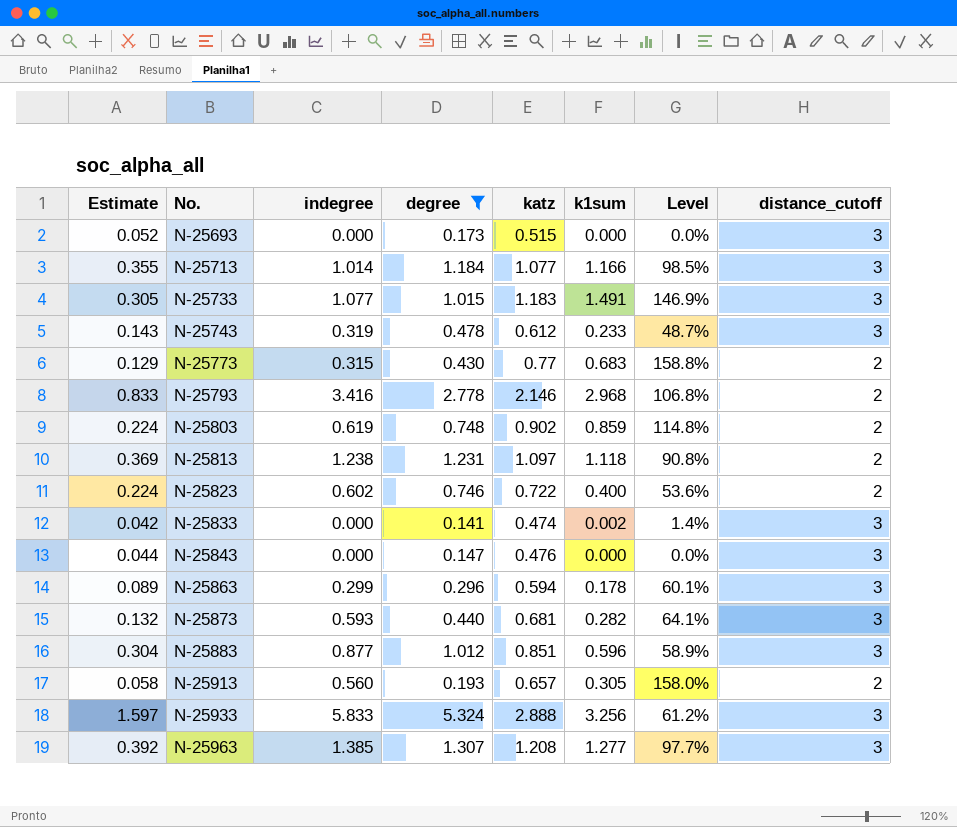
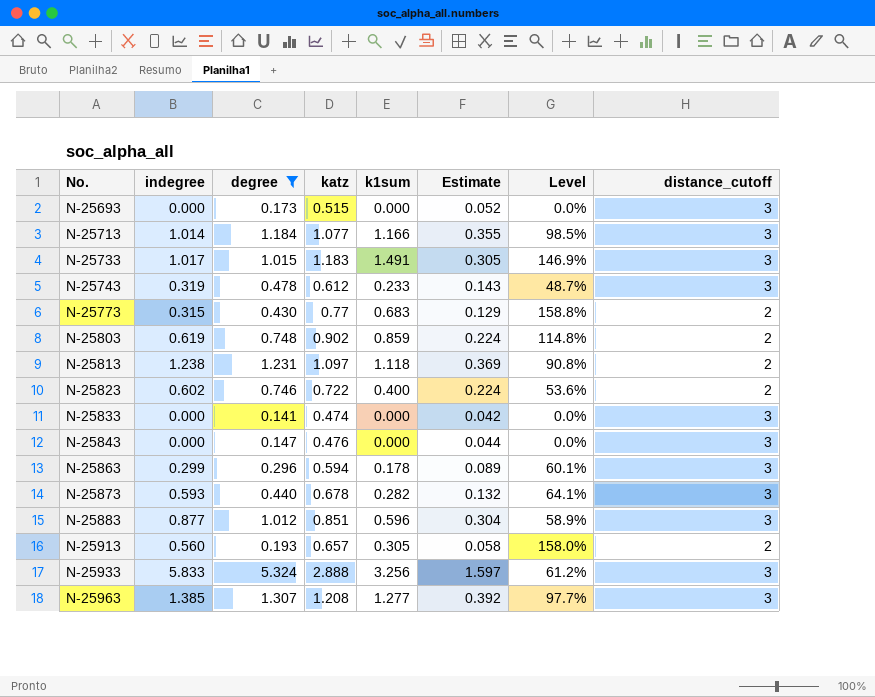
column Estimate | position: 1 -> 6
row N-25793: 0.833 | 3.416 | 2.778 | 2.146 | 2.968 | 106.8% | 2 -> none
N-25733 | indegree: 1.077 -> 1.017
N-25833 | k1sum: 0.002 -> 0.000
N-25833 | Level: 1.4% -> 0.0%
N-25873 | katz: 0.681 -> 0.678

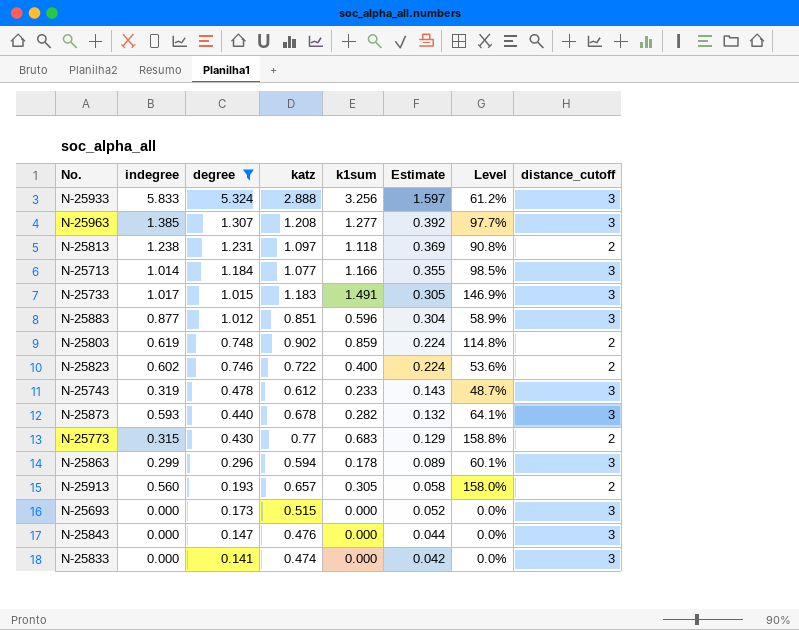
row order: No. ascending -> degree descending

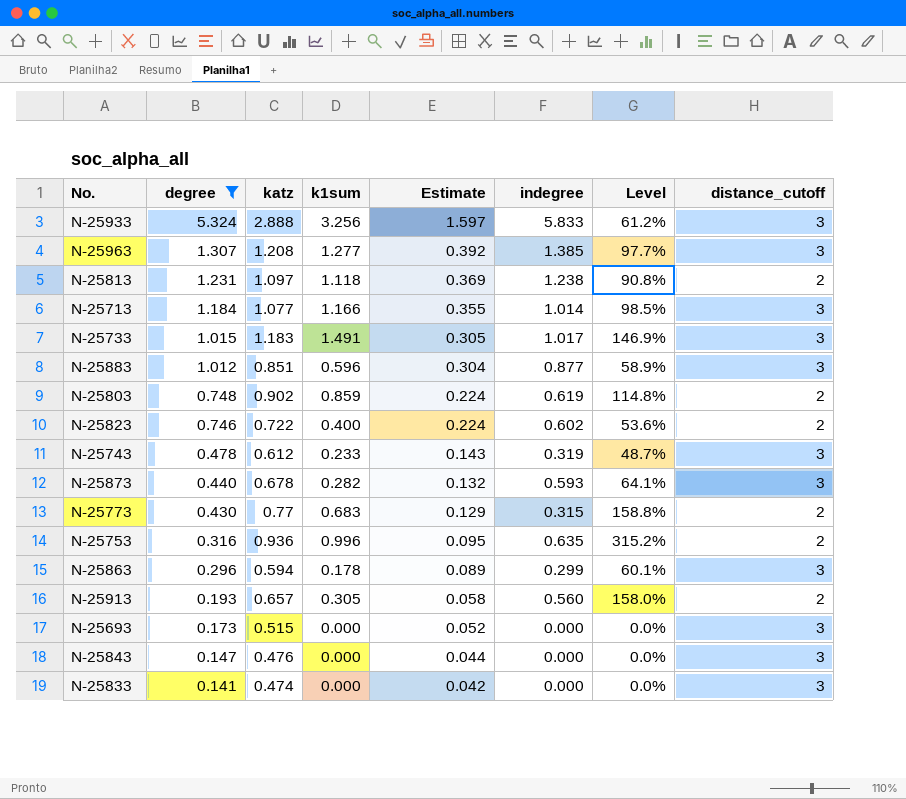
column indegree | position: 2 -> 6
row N-25753: none -> 0.316 | 0.936 | 0.996 | 0.095 | 0.635 | 315.2% | 2

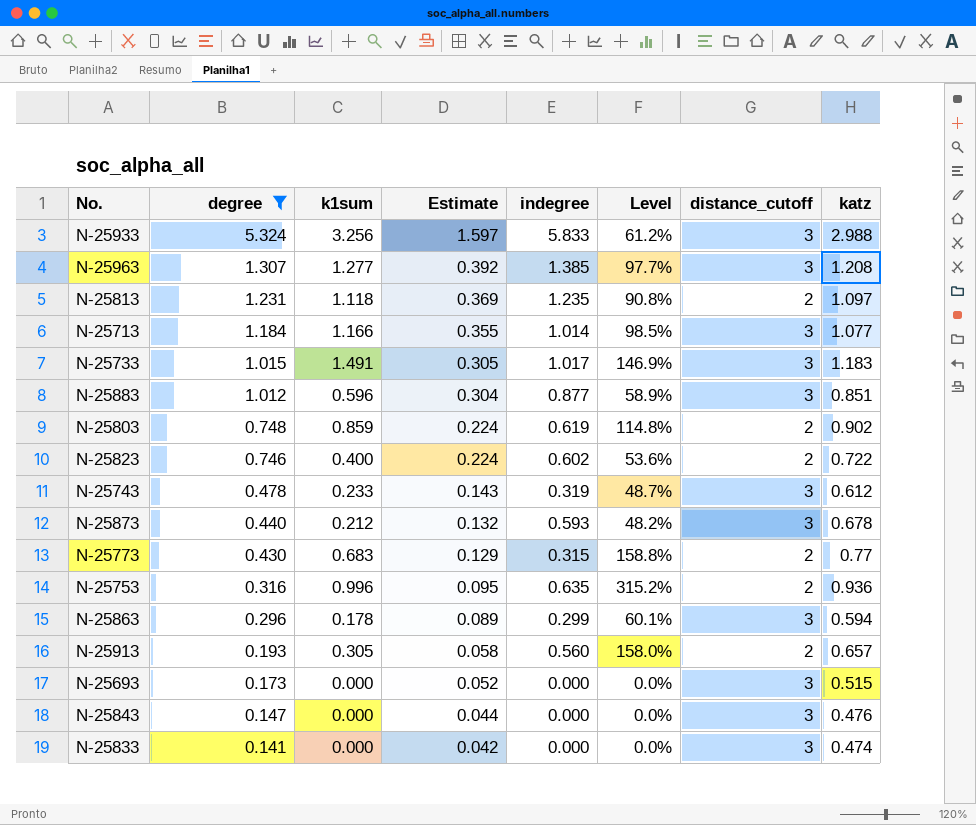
column katz | position: 3 -> 8
N-25933 | katz: 2.888 -> 2.988
N-25813 | indegree: 1.238 -> 1.235
N-25873 | k1sum: 0.282 -> 0.212
N-25873 | Level: 64.1% -> 48.2%

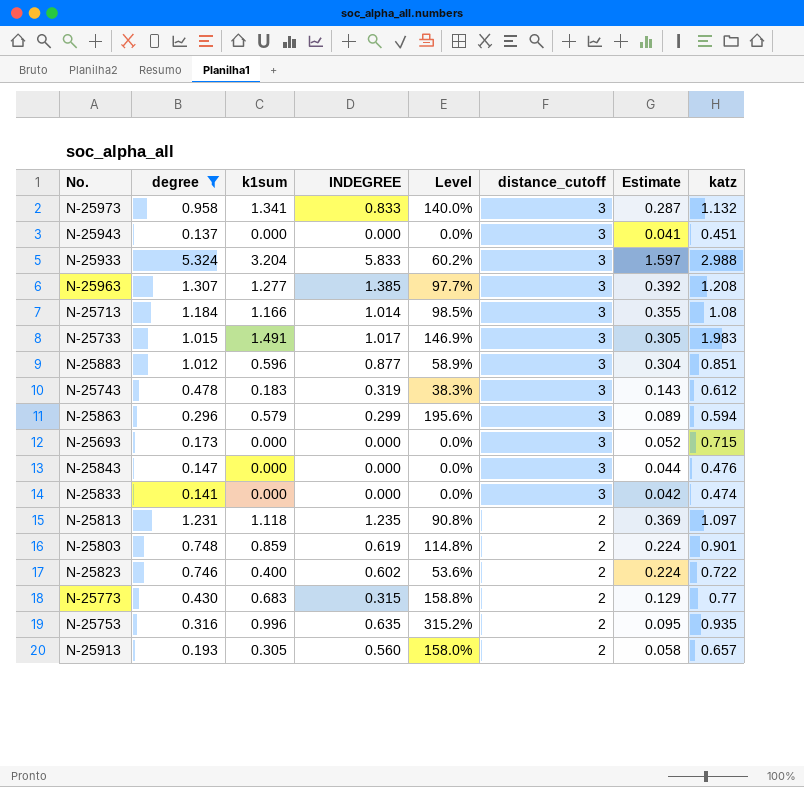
row order: degree descending -> distance_cutoff descending
column name: indegree -> INDEGREE
column Estimate | position: 4 -> 7
row N-25873: 0.440 | 0.212 | 0.132 | 0.593 | 48.2% | 3 | 0.678 -> none
row N-25973: none -> 0.958 | 1.341 | 0.833 | 140.0% | 3 | 0.287 | 1.132
row N-25943: none -> 0.137 | 0.000 | 0.000 | 0.0% | 3 | 0.041 | 0.451
N-25933 | k1sum: 3.256 -> 3.204
N-25933 | Level: 61.2% -> 60.2%
N-25713 | katz: 1.077 -> 1.08
N-25733 | katz: 1.183 -> 1.983
N-25743 | k1sum: 0.233 -> 0.183
N-25743 | Level: 48.7% -> 38.3%
N-25863 | k1sum: 0.178 -> 0.579
N-25863 | Level: 60.1% -> 195.6%
N-25693 | katz: 0.515 -> 0.715
N-25803 | katz: 0.902 -> 0.901
N-25753 | katz: 0.936 -> 0.935

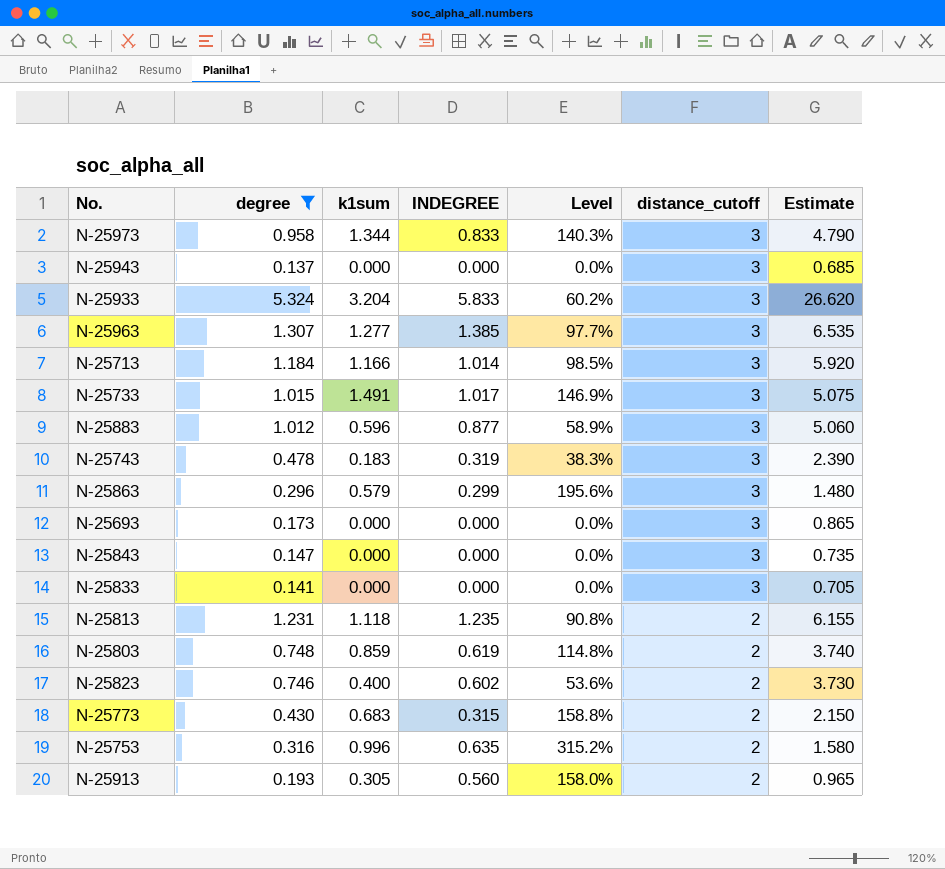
column katz | position: 8 -> none
column Estimate | formula: [degree] * 0.3 -> [degree] * 5
N-25973 | k1sum: 1.341 -> 1.344
N-25973 | Level: 140.0% -> 140.3%

